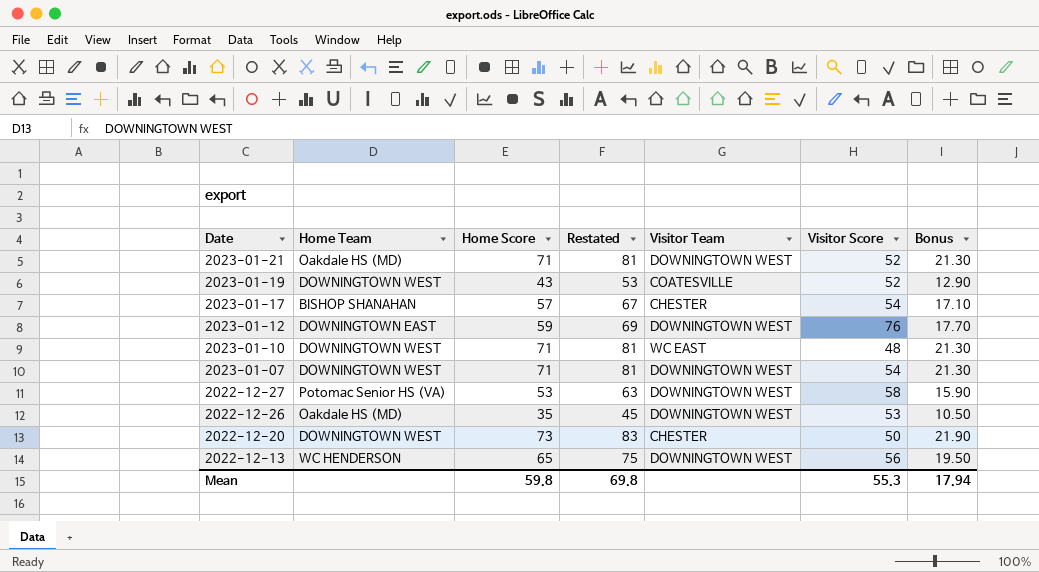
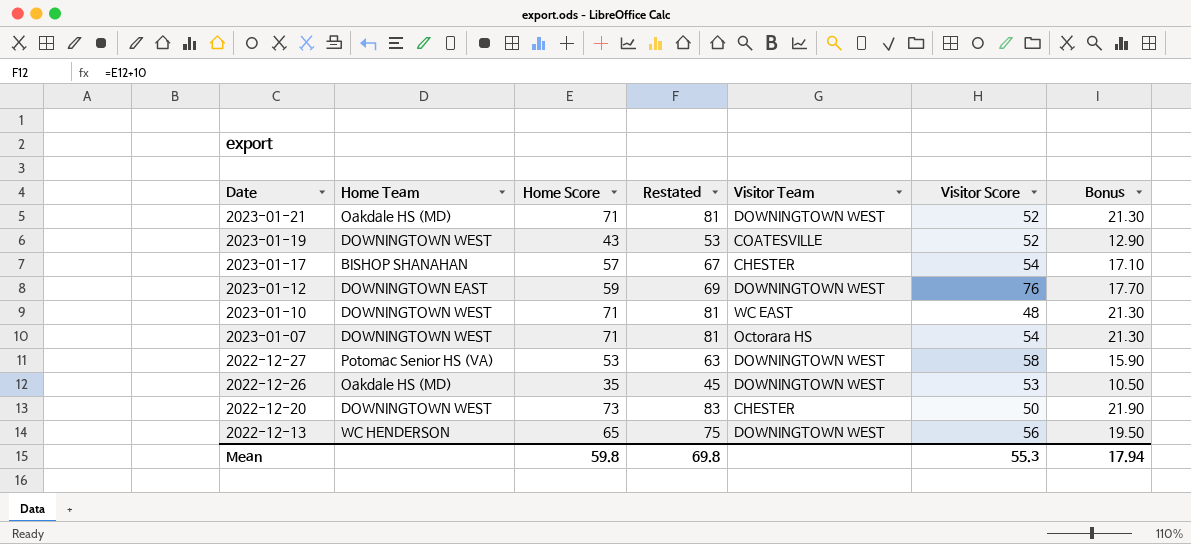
2023-01-07 | Visitor Team: DOWNINGTOWN WEST -> Octorara HS

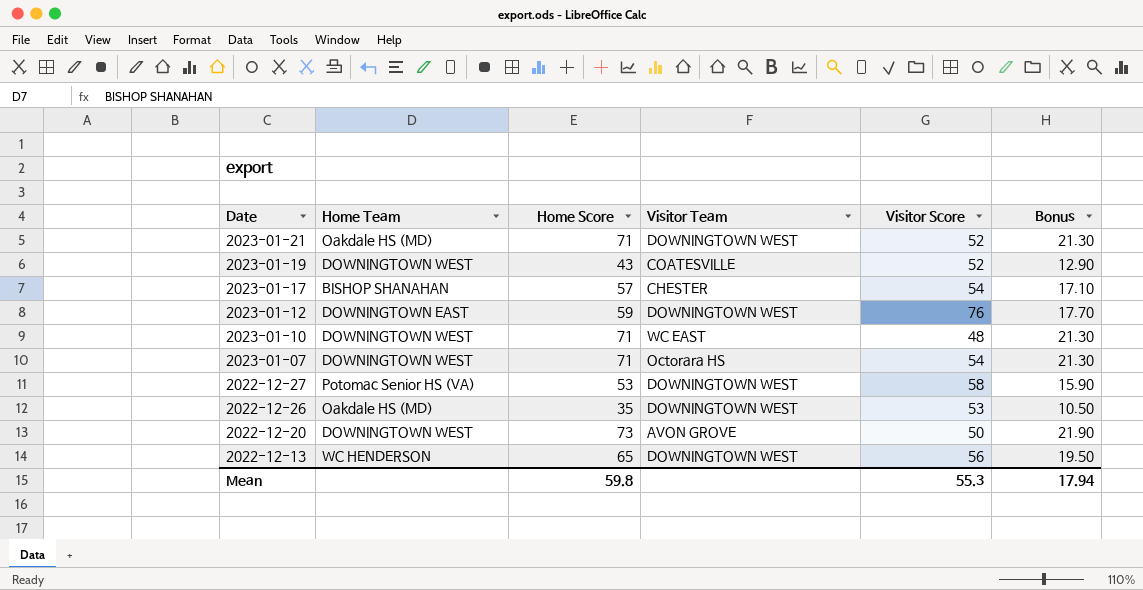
column Restated | formula: [Home Score] + 10 -> none
2022-12-20 | Visitor Team: CHESTER -> AVON GROVE

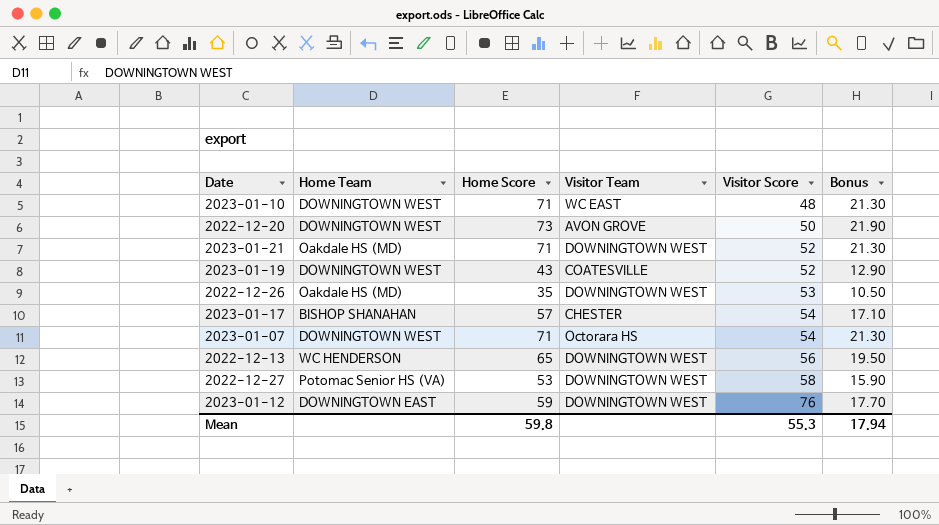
row order: Date descending -> Visitor Score ascending

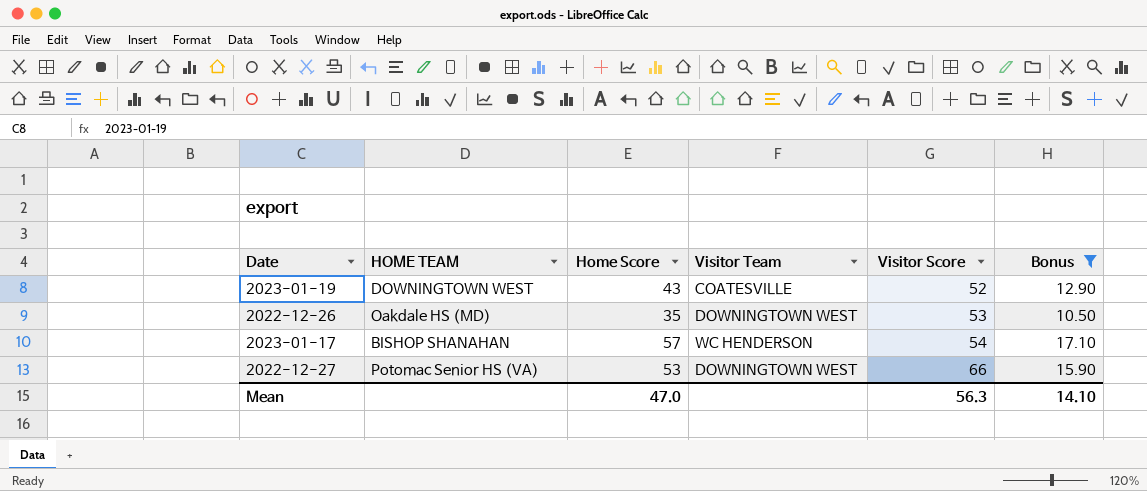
filter: none -> Bonus <= 17.10
column name: Home Team -> HOME TEAM
2023-01-17 | Visitor Team: CHESTER -> WC HENDERSON
2022-12-27 | Visitor Score: 58 -> 66
Mean | Home Score: 59.8 -> 47.0
Mean | Visitor Score: 55.3 -> 56.3
Mean | Bonus: 17.94 -> 14.10

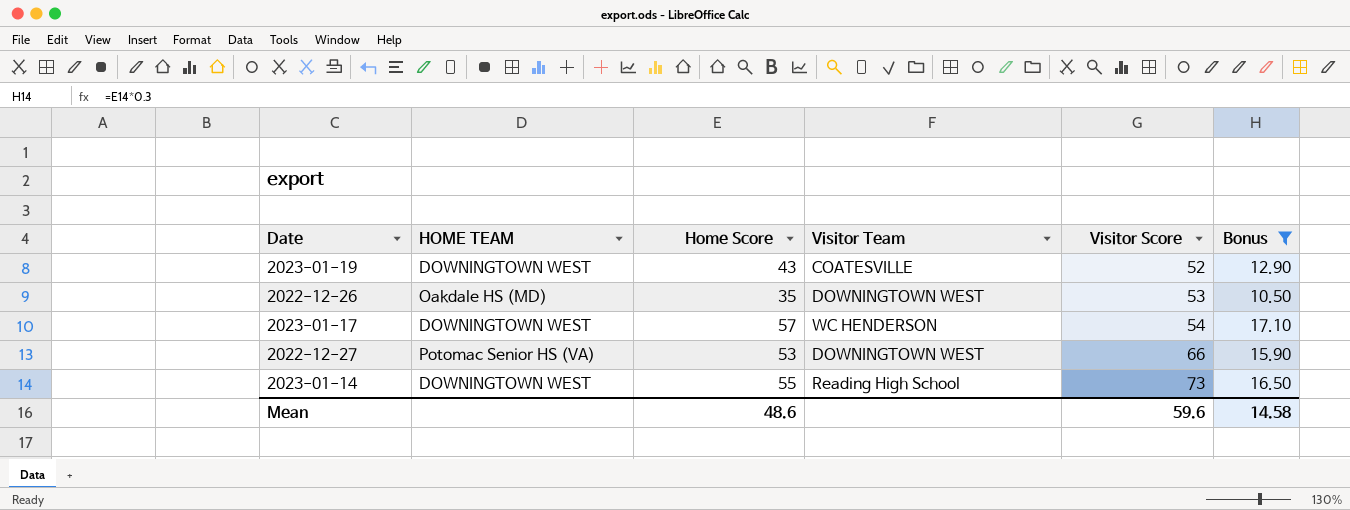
2023-01-17 | HOME TEAM: BISHOP SHANAHAN -> DOWNINGTOWN WEST
row 2023-01-14: none -> DOWNINGTOWN WEST | 55 | Reading High School | 73 | 16.50
Mean | Home Score: 47.0 -> 48.6
Mean | Visitor Score: 56.3 -> 59.6
Mean | Bonus: 14.10 -> 14.58

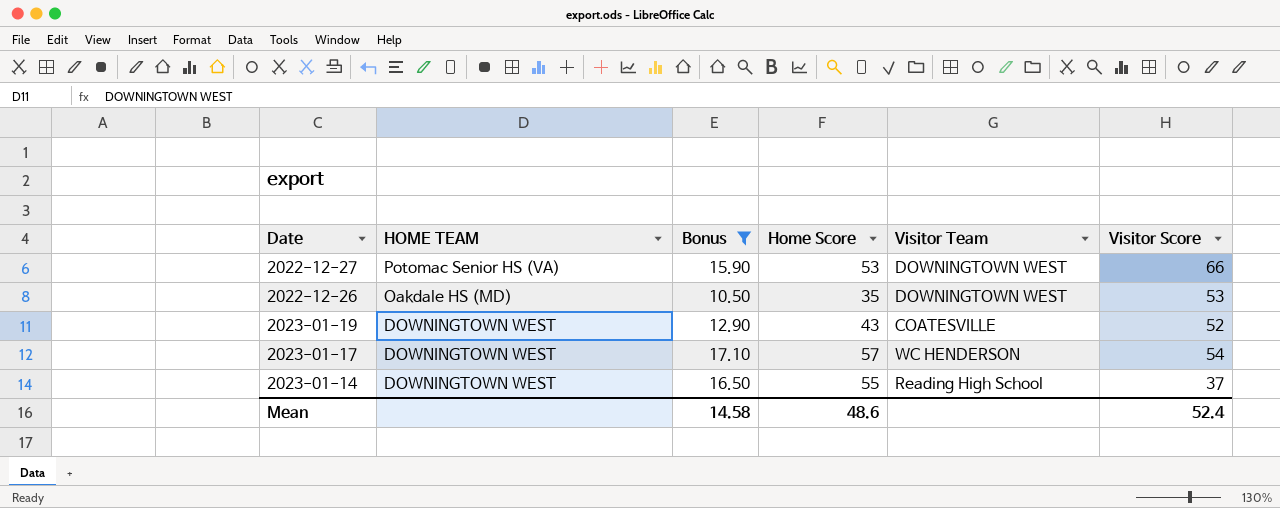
row order: Visitor Score ascending -> HOME TEAM descending
column Bonus | position: 6 -> 3
2023-01-14 | Visitor Score: 73 -> 37
Mean | Visitor Score: 59.6 -> 52.4

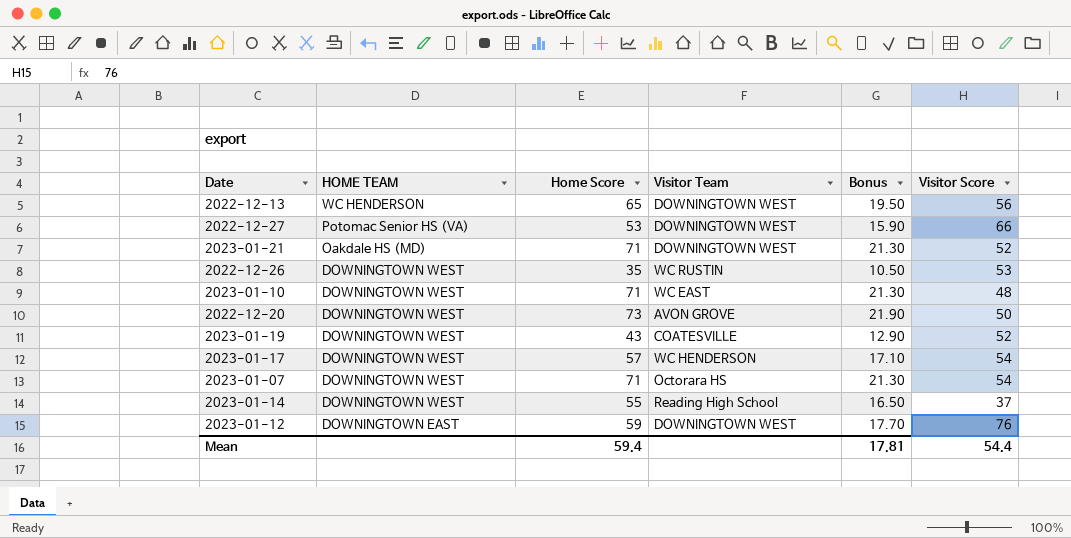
filter: Bonus <= 17.10 -> none
column Bonus | position: 3 -> 5
2022-12-26 | HOME TEAM: Oakdale HS (MD) -> DOWNINGTOWN WEST
2022-12-26 | Visitor Team: DOWNINGTOWN WEST -> WC RUSTIN
Mean | Home Score: 48.6 -> 59.4
Mean | Bonus: 14.58 -> 17.81
Mean | Visitor Score: 52.4 -> 54.4

